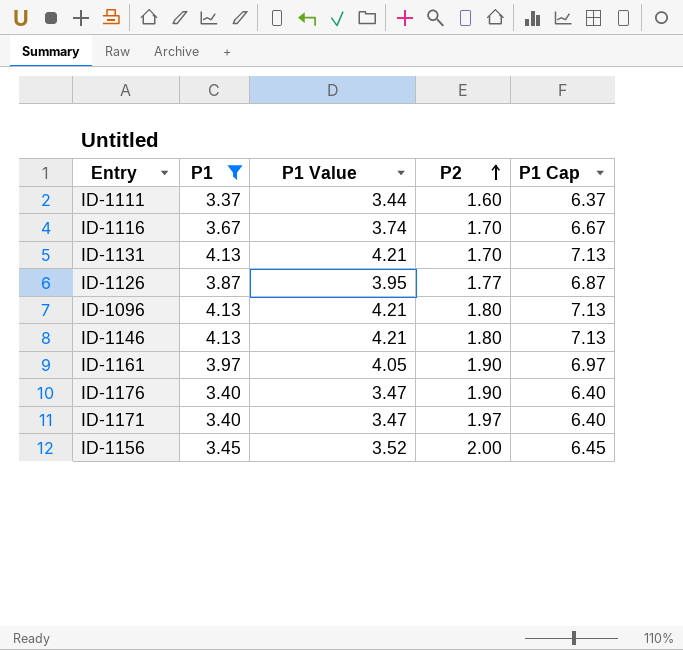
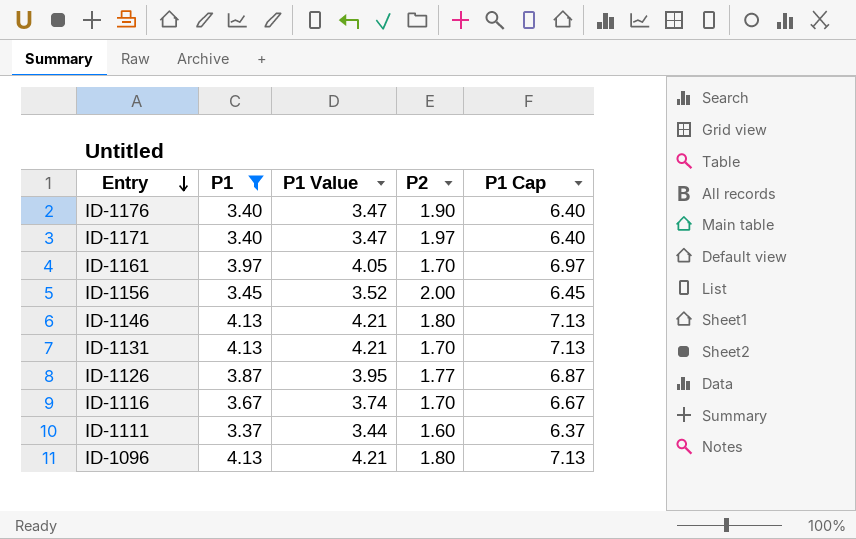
row order: P2 ascending -> Entry descending
ID-1161 | P2: 1.90 -> 1.70

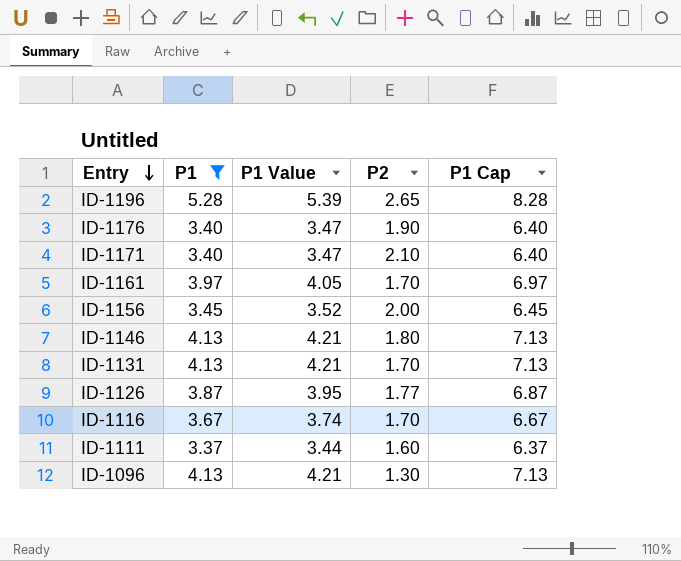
row ID-1196: none -> 5.28 | 5.39 | 2.65 | 8.28
ID-1171 | P2: 1.97 -> 2.10
ID-1096 | P2: 1.80 -> 1.30

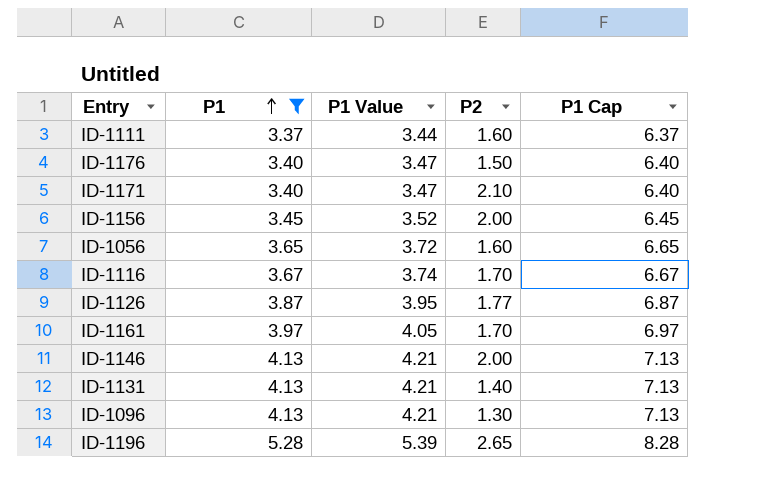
row order: Entry descending -> P1 ascending
ID-1176 | P2: 1.90 -> 1.50
row ID-1056: none -> 3.65 | 3.72 | 1.60 | 6.65
ID-1146 | P2: 1.80 -> 2.00
ID-1131 | P2: 1.70 -> 1.40

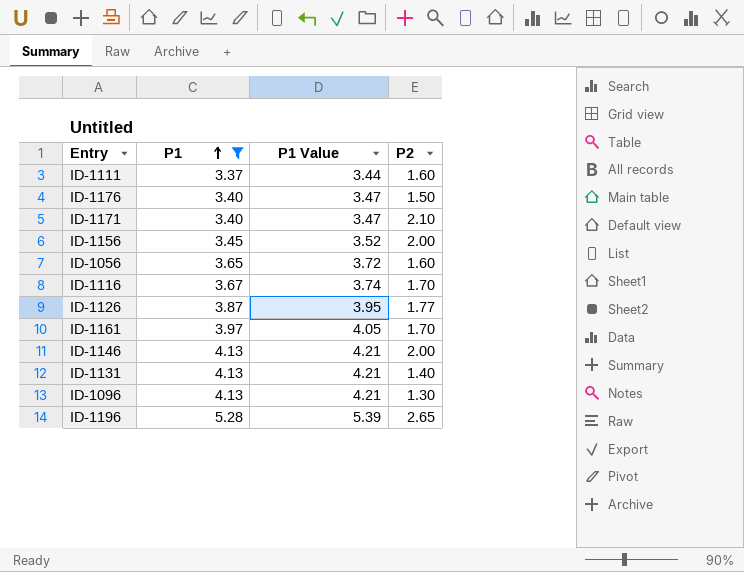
column P1 Cap | formula: [P1] + 3 -> none

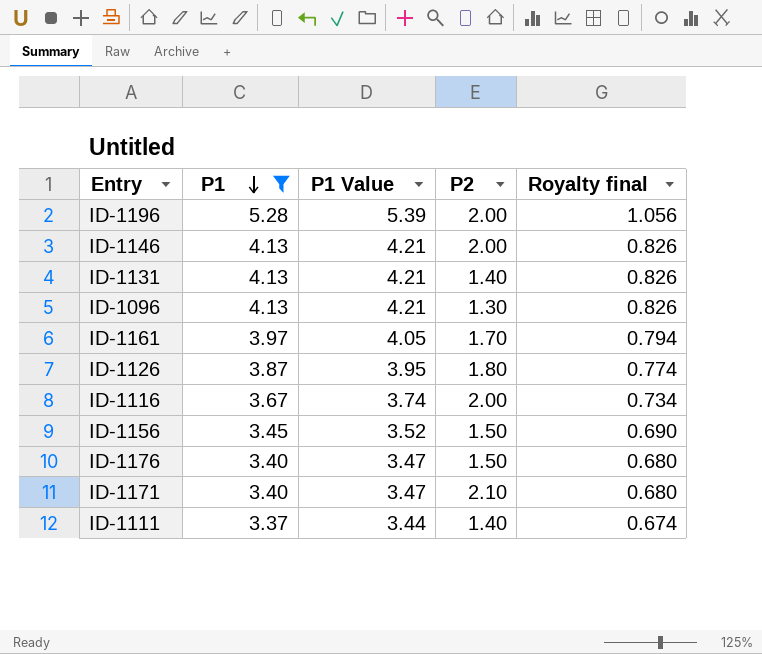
row order: P1 ascending -> P1 descending
column Royalty final | formula: none -> [P1] * 0.2
row ID-1056: 3.65 | 3.72 | 1.60 -> none
ID-1196 | P2: 2.65 -> 2.00
ID-1126 | P2: 1.77 -> 1.80
ID-1116 | P2: 1.70 -> 2.00
ID-1156 | P2: 2.00 -> 1.50
ID-1111 | P2: 1.60 -> 1.40

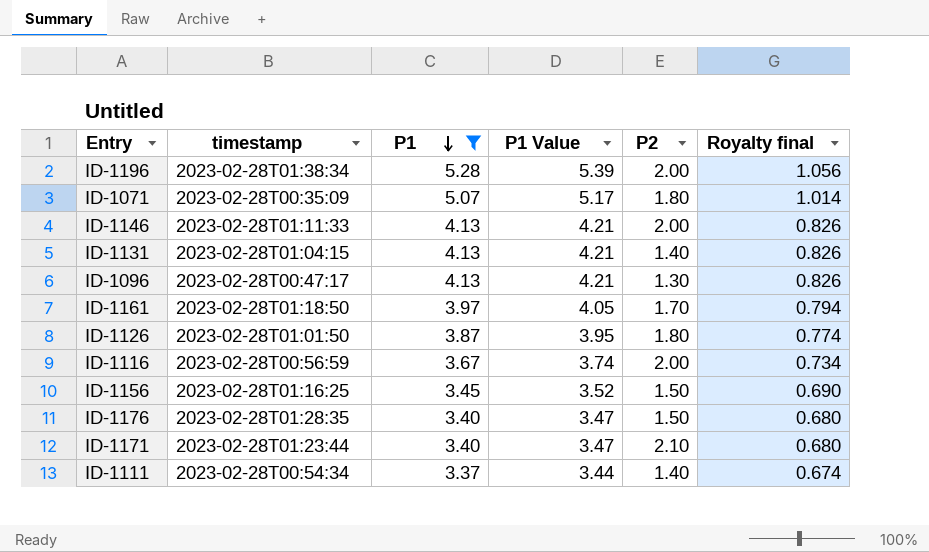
column timestamp | position: none -> 2
row ID-1071: none -> 2023-02-28T00:35:09 | 5.07 | 5.17 | 1.80 | 1.014

